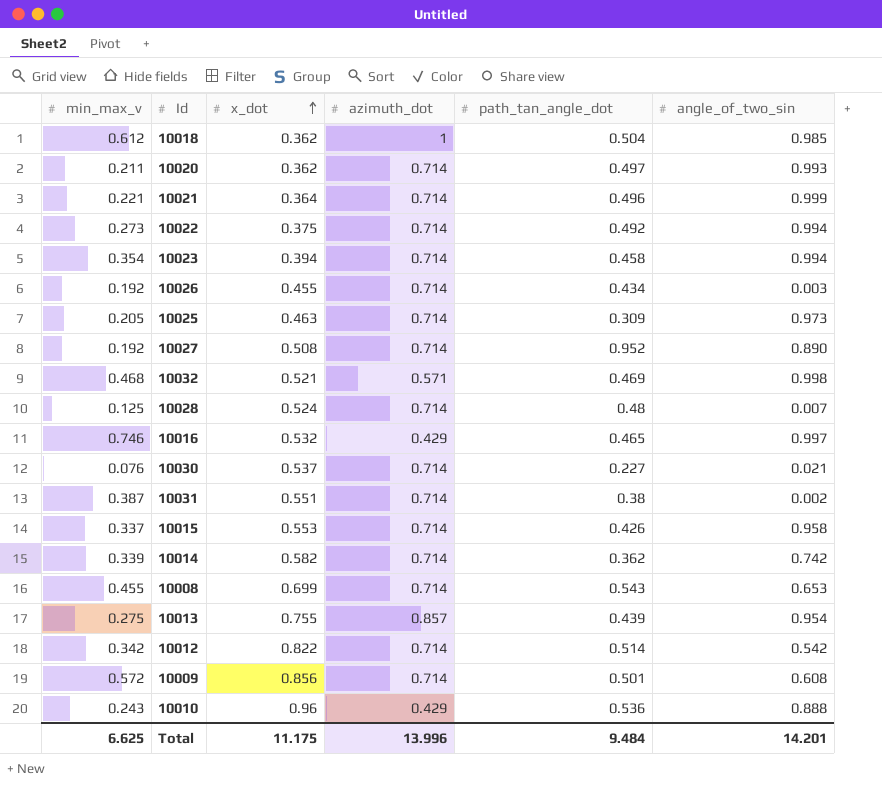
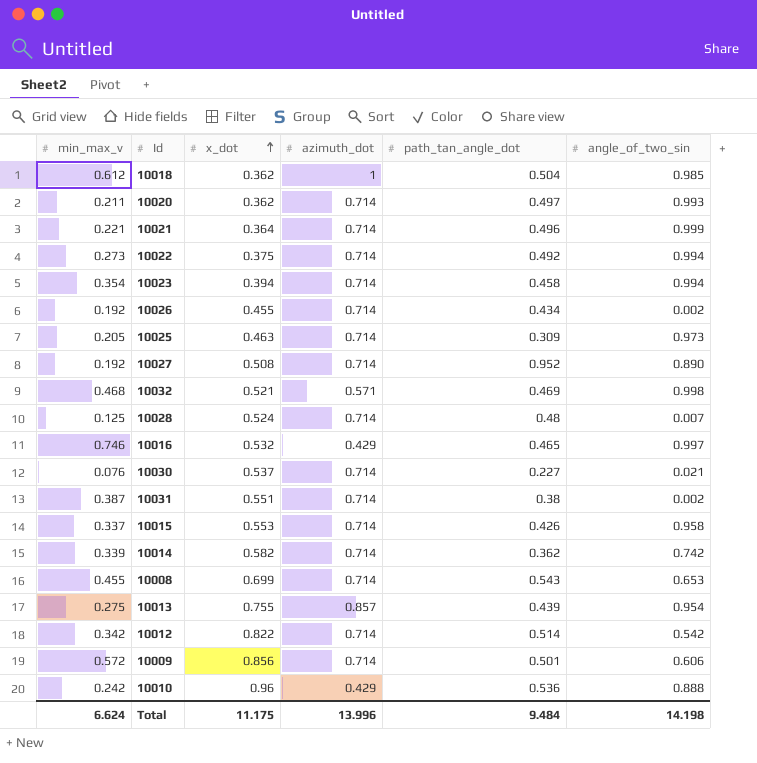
10026 | angle_of_two_sin: 0.003 -> 0.002
10009 | angle_of_two_sin: 0.608 -> 0.606
10010 | min_max_v: 0.243 -> 0.242
Total | min_max_v: 6.625 -> 6.624
Total | angle_of_two_sin: 14.201 -> 14.198

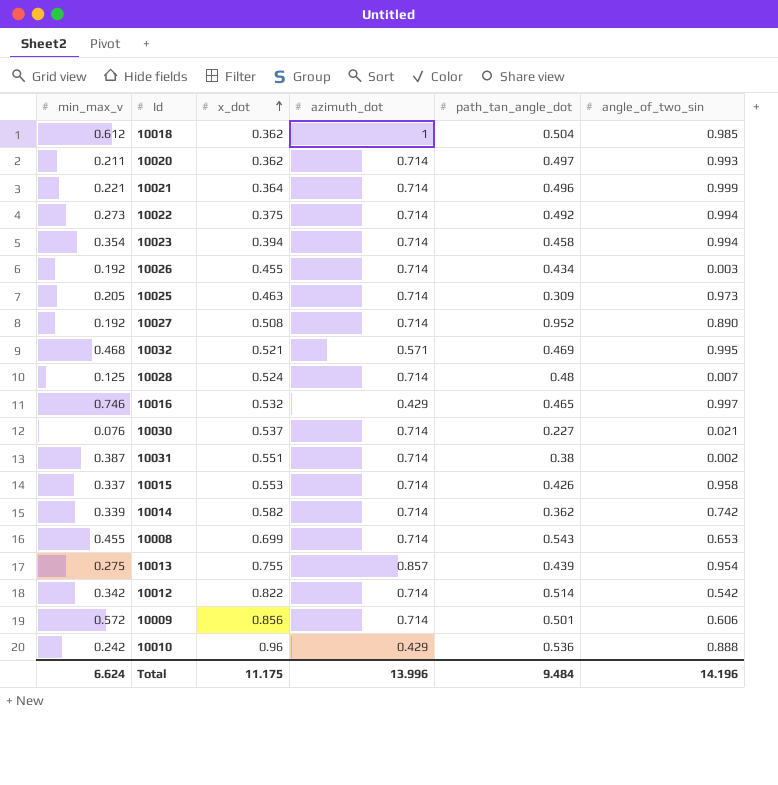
10026 | angle_of_two_sin: 0.002 -> 0.003
10032 | angle_of_two_sin: 0.998 -> 0.995
Total | angle_of_two_sin: 14.198 -> 14.196

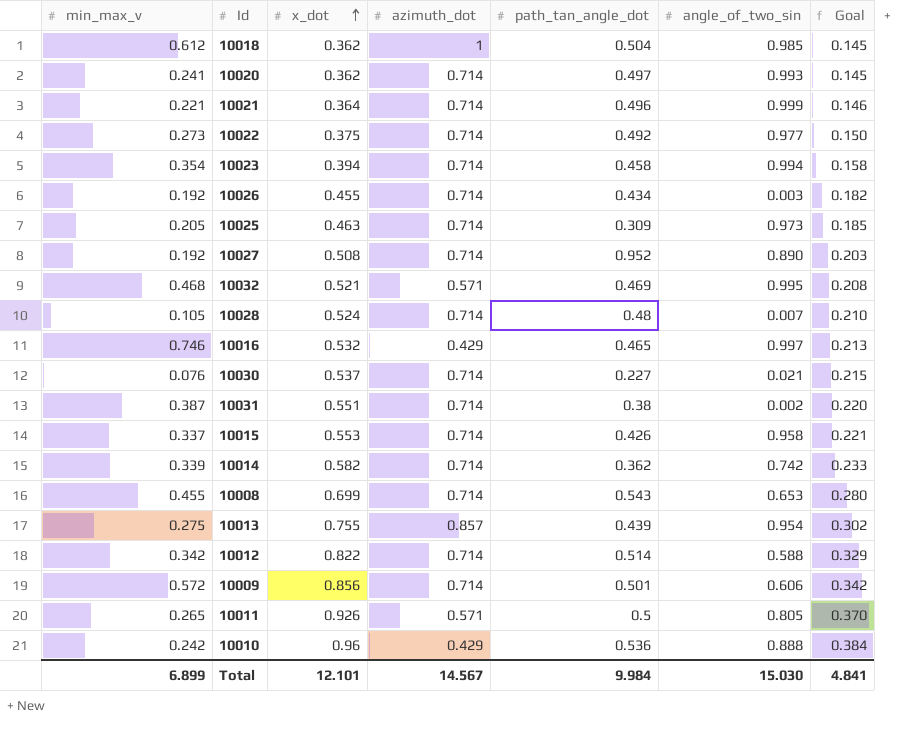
column Goal | formula: none -> [x_dot] * 0.4
10020 | min_max_v: 0.211 -> 0.241
10022 | angle_of_two_sin: 0.994 -> 0.977
10028 | min_max_v: 0.125 -> 0.105
10012 | angle_of_two_sin: 0.542 -> 0.588
row 10011: none -> 0.265 | 0.926 | 0.571 | 0.5 | 0.805 | 0.370
Total | min_max_v: 6.624 -> 6.899
Total | x_dot: 11.175 -> 12.101
Total | azimuth_dot: 13.996 -> 14.567
Total | path_tan_angle_dot: 9.484 -> 9.984
Total | angle_of_two_sin: 14.196 -> 15.030

